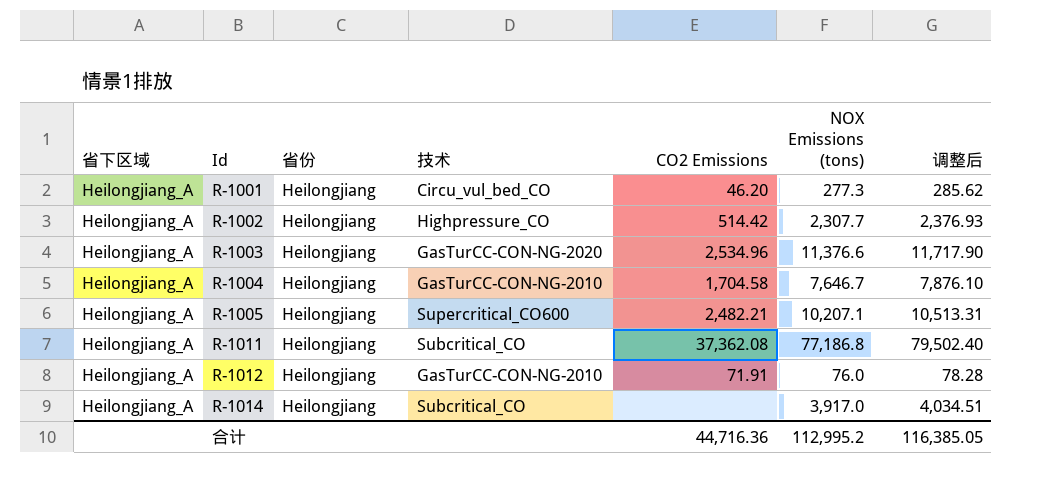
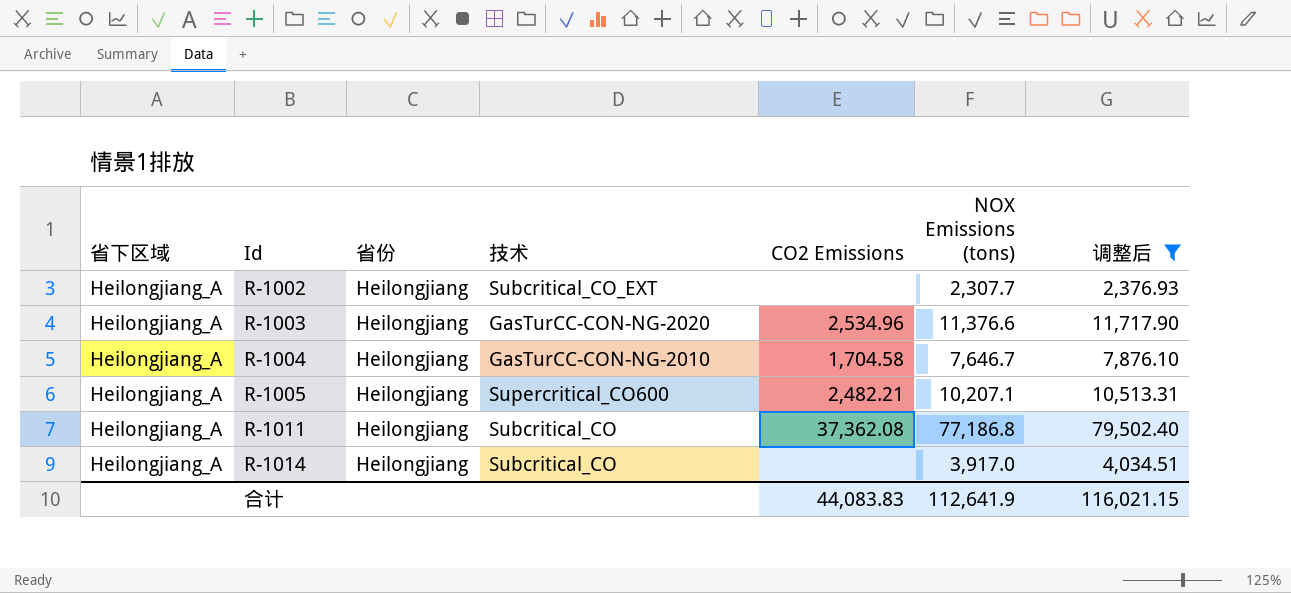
filter: none -> 调整后 >= 2,376.93
R-1002 | 技术: Highpressure_CO -> Subcritical_CO_EXT
R-1002 | CO2 Emissions: 514.42 -> none
合计 | CO2 Emissions: 44,716.36 -> 44,083.83
合计 | NOX Emissions (tons): 112,995.2 -> 112,641.9
合计 | 调整后: 116,385.05 -> 116,021.15

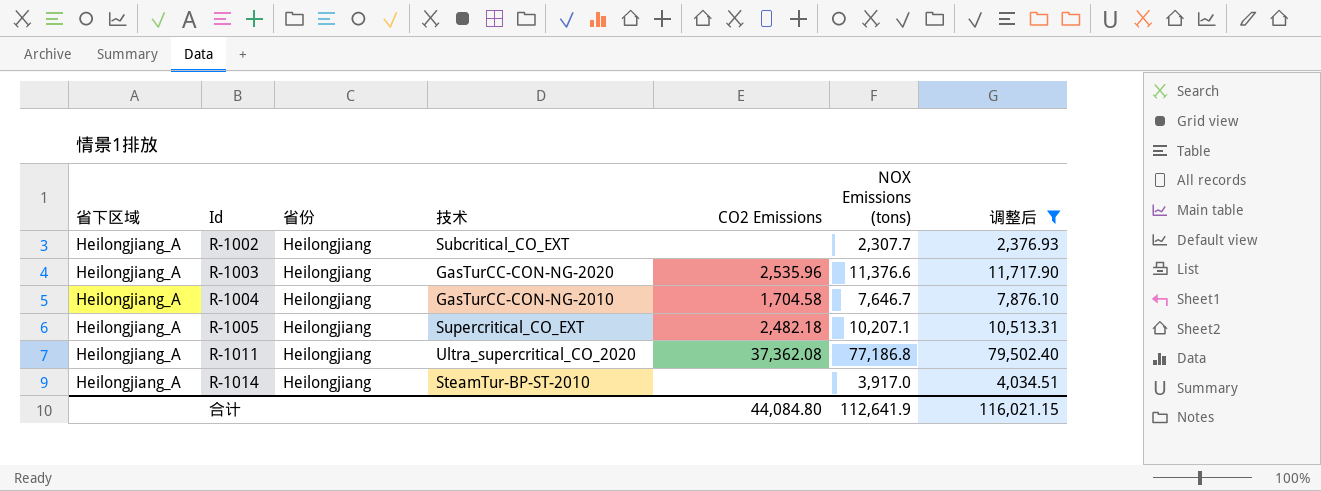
R-1003 | CO2 Emissions: 2,534.96 -> 2,535.96
R-1005 | 技术: Supercritical_CO600 -> Supercritical_CO_EXT
R-1005 | CO2 Emissions: 2,482.21 -> 2,482.18
R-1011 | 技术: Subcritical_CO -> Ultra_supercritical_CO_2020
R-1014 | 技术: Subcritical_CO -> SteamTur-BP-ST-2010
合计 | CO2 Emissions: 44,083.83 -> 44,084.80

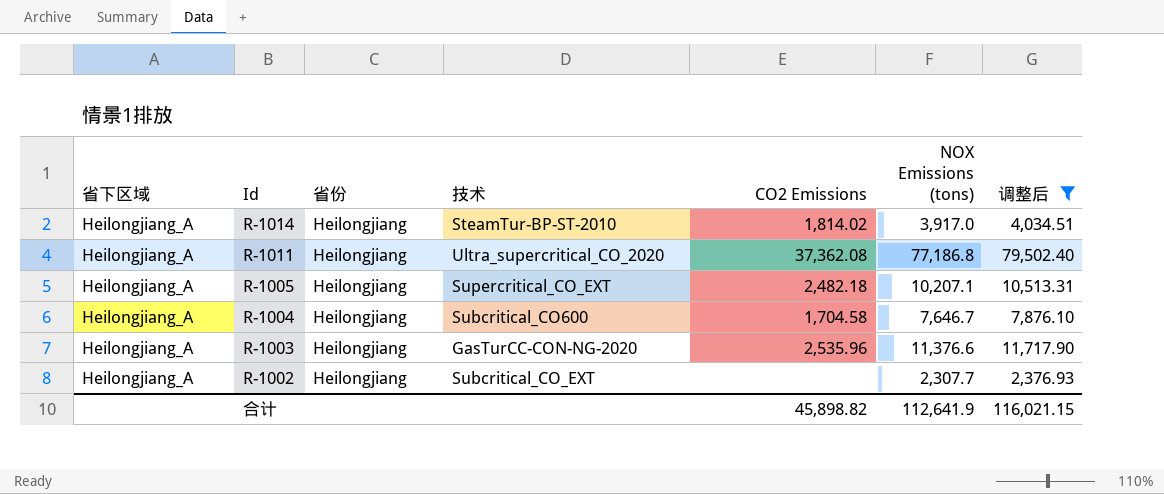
row order: Id ascending -> Id descending
R-1014 | CO2 Emissions: none -> 1,814.02
R-1004 | 技术: GasTurCC-CON-NG-2010 -> Subcritical_CO600
合计 | CO2 Emissions: 44,084.80 -> 45,898.82

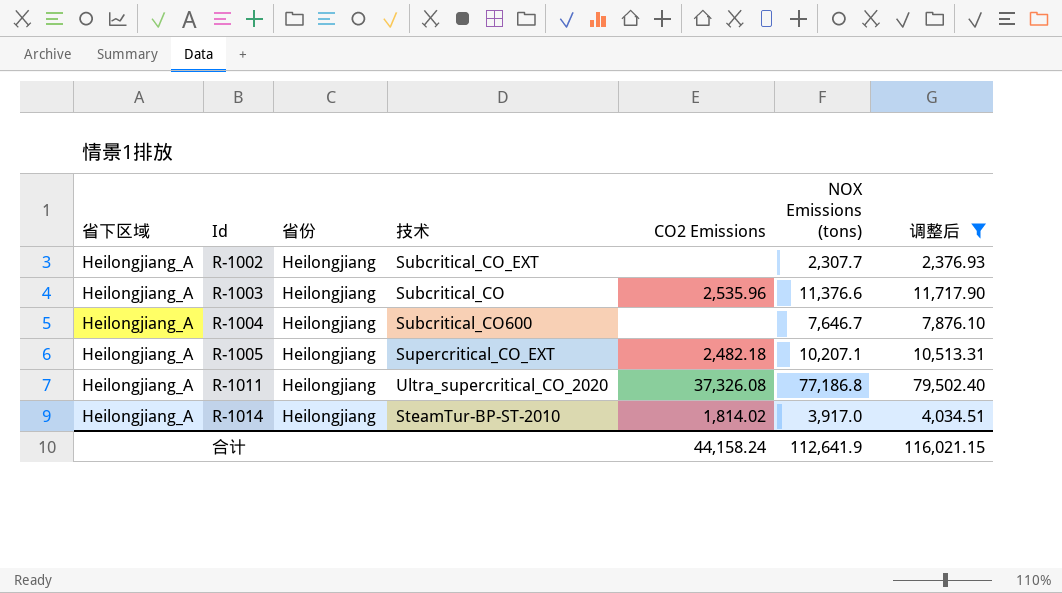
row order: Id descending -> Id ascending
R-1003 | 技术: GasTurCC-CON-NG-2020 -> Subcritical_CO
R-1004 | CO2 Emissions: 1,704.58 -> none
R-1011 | CO2 Emissions: 37,362.08 -> 37,326.08
合计 | CO2 Emissions: 45,898.82 -> 44,158.24

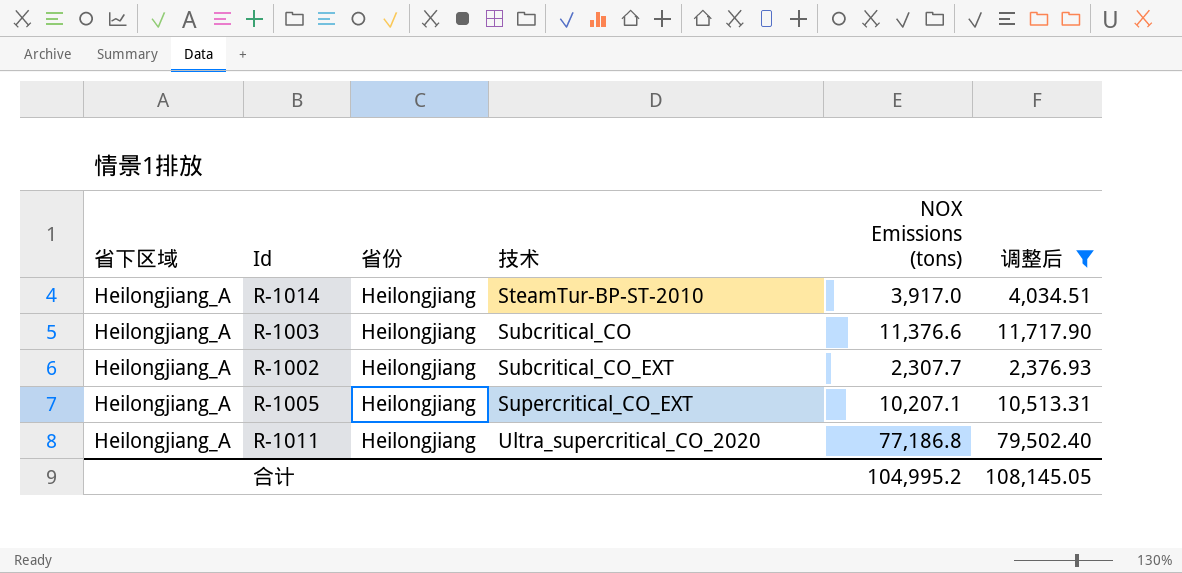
row order: Id ascending -> 技术 ascending
column CO2 Emissions | position: 5 -> none
row R-1004: Heilongjiang_A | Heilongjiang | Subcritical_CO600 | none | 7,646.7 | 7,876.10 -> none
合计 | NOX Emissions (tons): 112,641.9 -> 104,995.2
合计 | 调整后: 116,021.15 -> 108,145.05

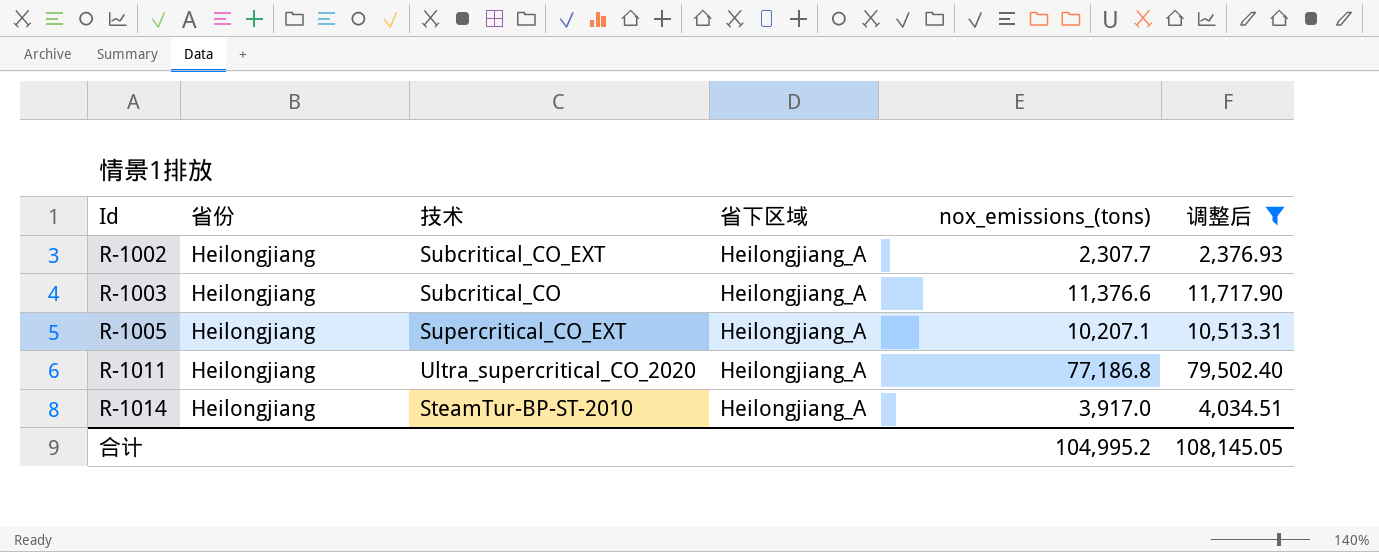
row order: 技术 ascending -> Id ascending
column 省下区域 | position: 1 -> 4
column name: NOX Emissions (tons) -> nox_emissions_(tons)

